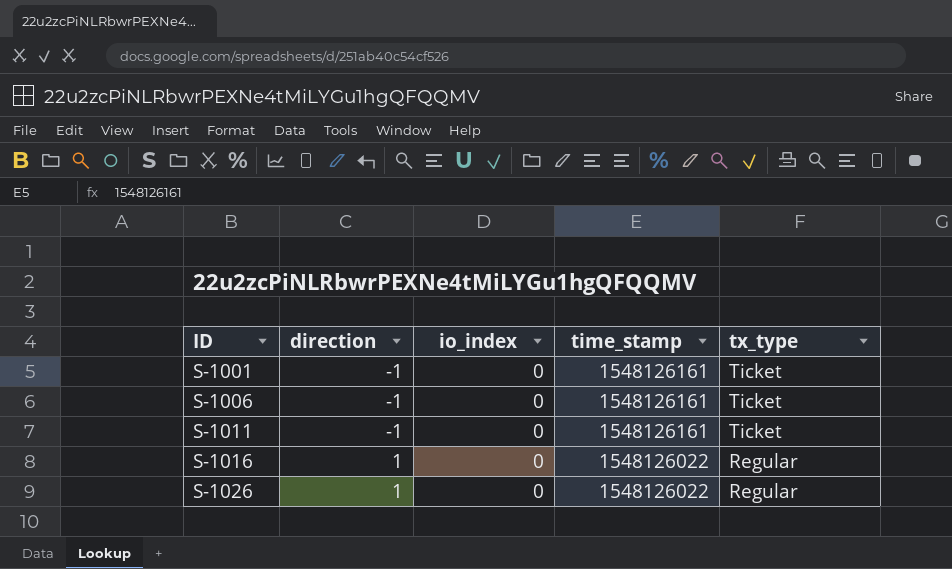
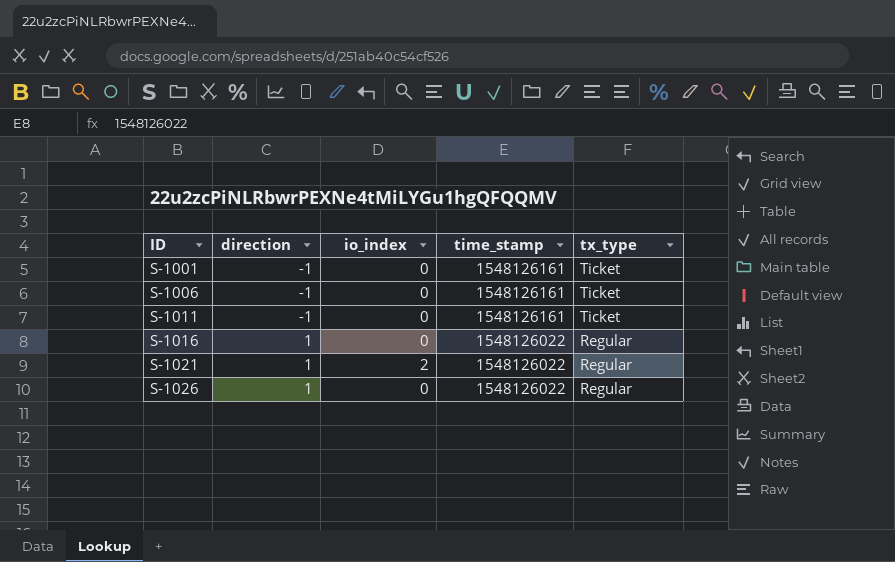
row S-1021: none -> 1 | 2 | 1548126022 | Regular

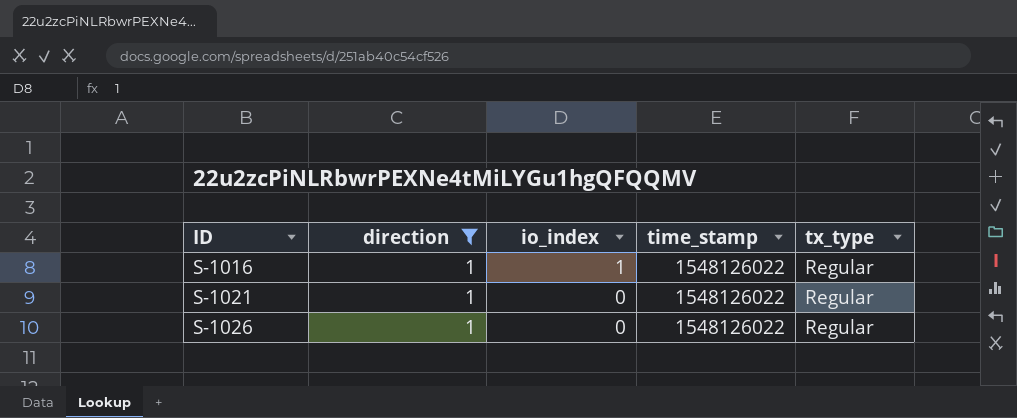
filter: none -> direction = 1
S-1016 | io_index: 0 -> 1
S-1021 | io_index: 2 -> 0

